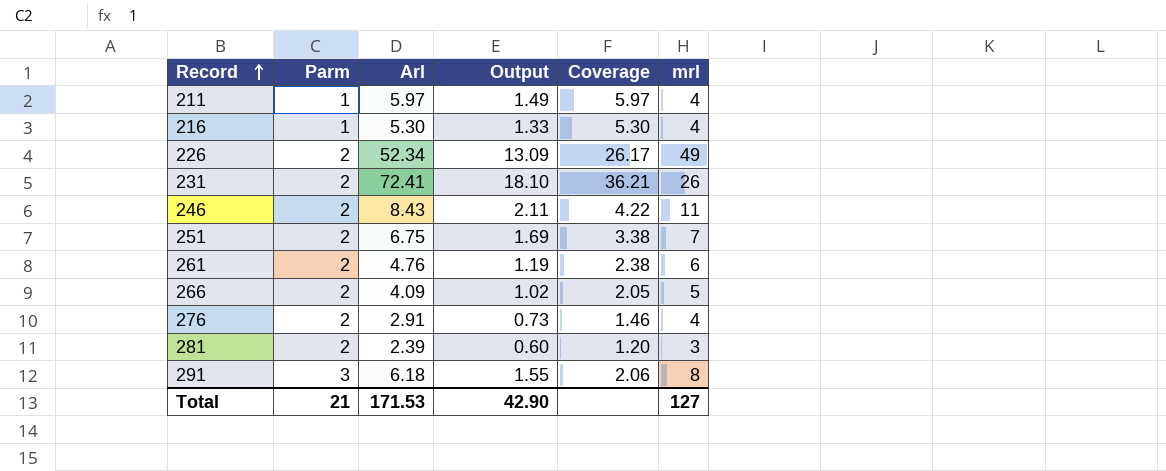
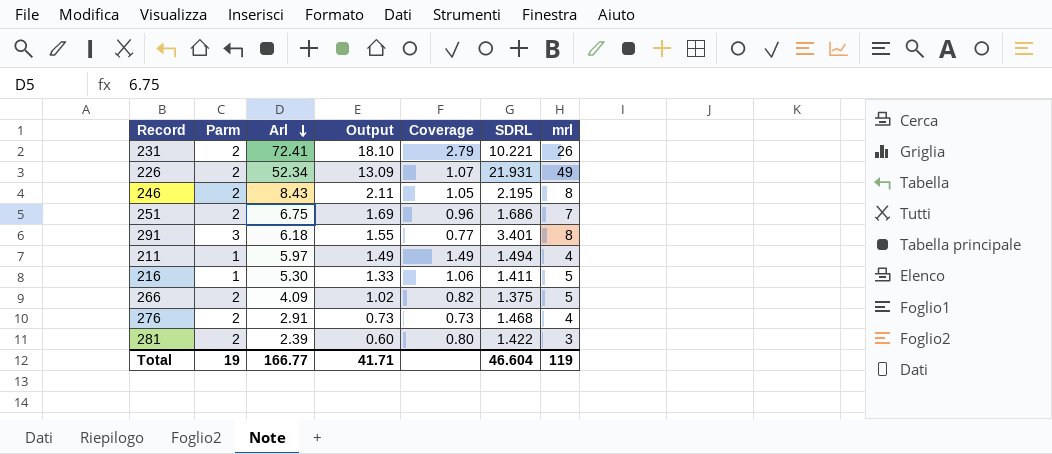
row order: Record ascending -> Arl descending
column Coverage | formula: [Arl] / [Parm] -> [Arl] / [mrl]
column SDRL | position: none -> 6
row 261: 2 | 4.76 | 1.19 | 2.38 | 6 -> none
246 | mrl: 11 -> 8
216 | mrl: 4 -> 5
Total | Parm: 21 -> 19
Total | Arl: 171.53 -> 166.77
Total | Output: 42.90 -> 41.71
Total | mrl: 127 -> 119

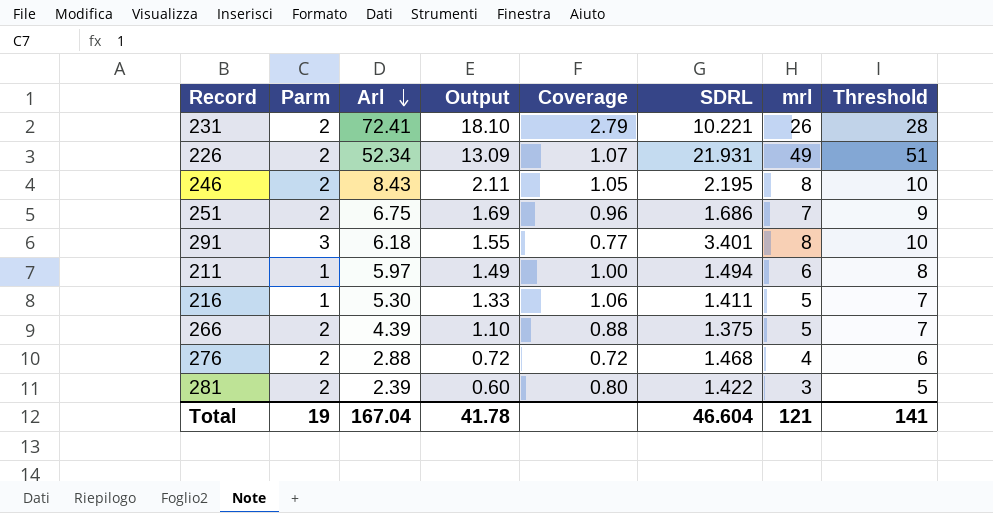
column Threshold | formula: none -> [mrl] + 2
211 | Coverage: 1.49 -> 1.00
211 | mrl: 4 -> 6
266 | Arl: 4.09 -> 4.39
266 | Output: 1.02 -> 1.10
266 | Coverage: 0.82 -> 0.88
276 | Arl: 2.91 -> 2.88
276 | Output: 0.73 -> 0.72
276 | Coverage: 0.73 -> 0.72
Total | Arl: 166.77 -> 167.04
Total | Output: 41.71 -> 41.78
Total | mrl: 119 -> 121

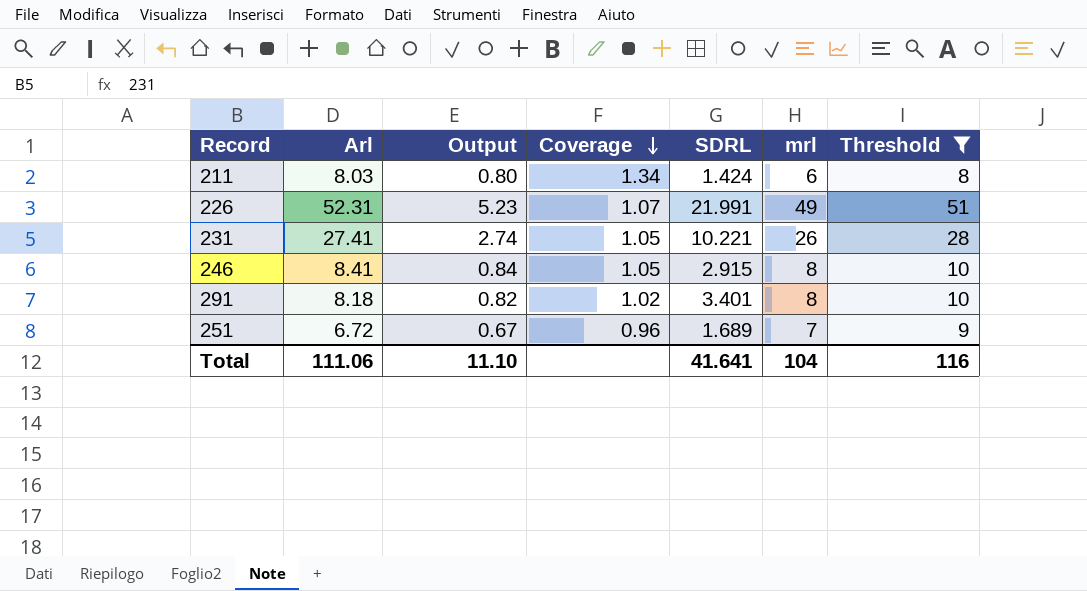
filter: none -> Threshold >= 8
row order: Arl descending -> Coverage descending
column Parm | position: 2 -> none
column Output | formula: [Arl] * 0.25 -> [Arl] * 0.1
211 | Arl: 5.97 -> 8.03
211 | Coverage: 1.00 -> 1.34
211 | SDRL: 1.494 -> 1.424
226 | Arl: 52.34 -> 52.31
226 | SDRL: 21.931 -> 21.991
231 | Arl: 72.41 -> 27.41
231 | Coverage: 2.79 -> 1.05
246 | Arl: 8.43 -> 8.41
246 | SDRL: 2.195 -> 2.915
291 | Arl: 6.18 -> 8.18
291 | Coverage: 0.77 -> 1.02
251 | Arl: 6.75 -> 6.72
251 | SDRL: 1.686 -> 1.689
Total | Arl: 167.04 -> 111.06
Total | Output: 41.78 -> 11.10
Total | SDRL: 46.604 -> 41.641
Total | mrl: 121 -> 104
Total | Threshold: 141 -> 116

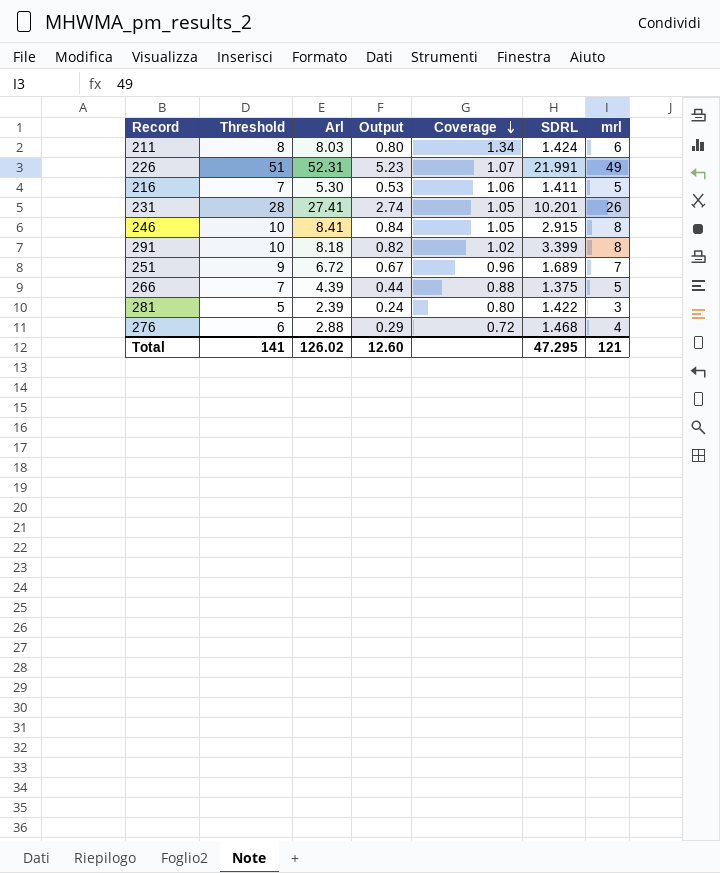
filter: Threshold >= 8 -> none
column Threshold | position: 7 -> 2
231 | SDRL: 10.221 -> 10.201
291 | SDRL: 3.401 -> 3.399
Total | Threshold: 116 -> 141
Total | Arl: 111.06 -> 126.02
Total | Output: 11.10 -> 12.60
Total | SDRL: 41.641 -> 47.295
Total | mrl: 104 -> 121

